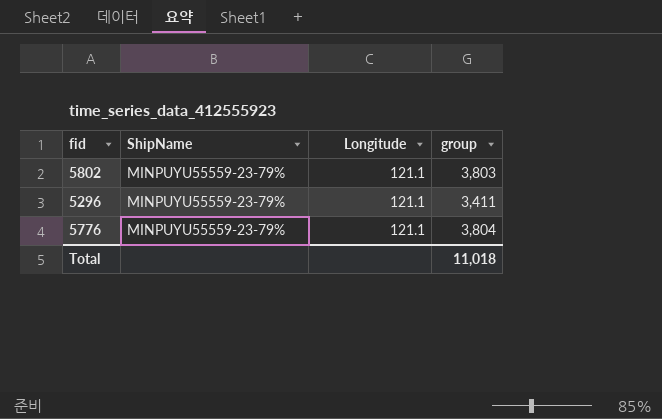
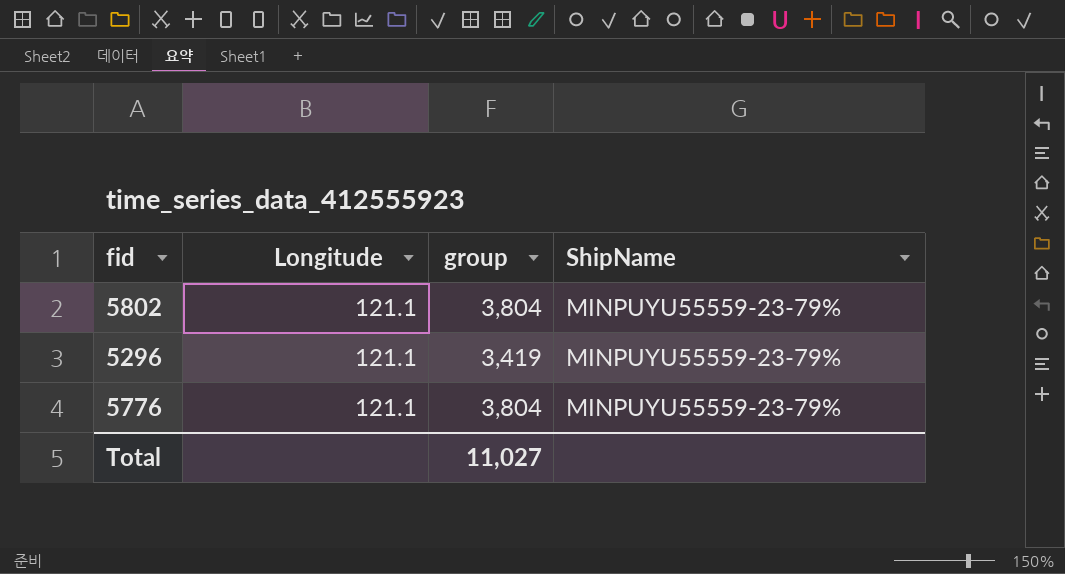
column ShipName | position: 2 -> 4
5802 | group: 3,803 -> 3,804
5296 | group: 3,411 -> 3,419
Total | group: 11,018 -> 11,027

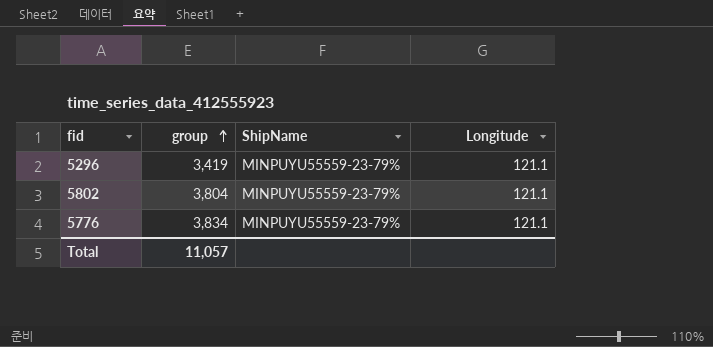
row order: none -> group ascending
column Longitude | position: 2 -> 4
5776 | group: 3,804 -> 3,834
Total | group: 11,027 -> 11,057

